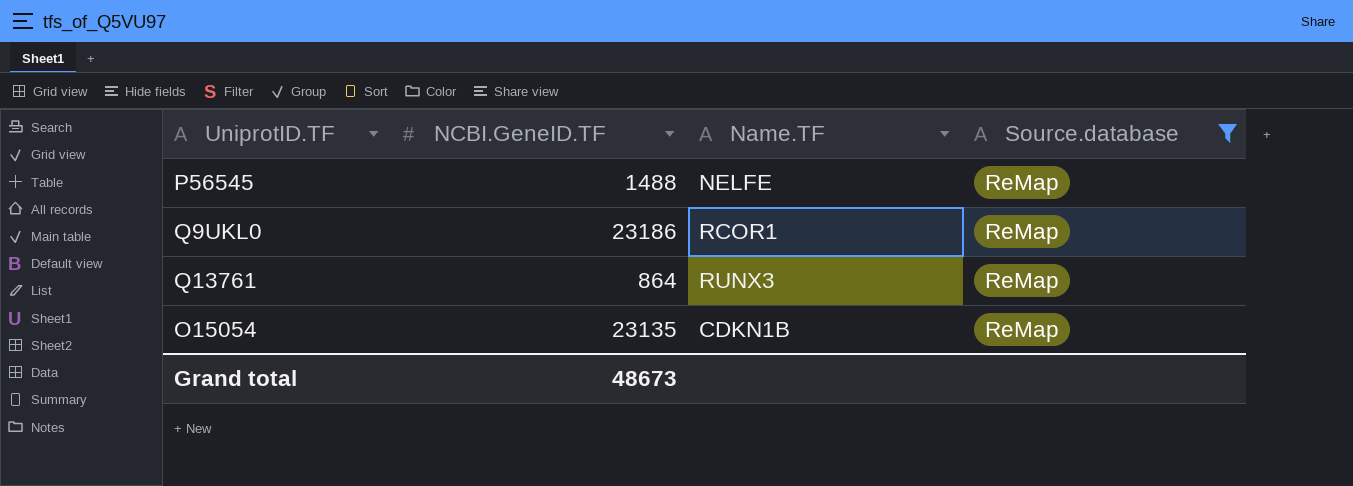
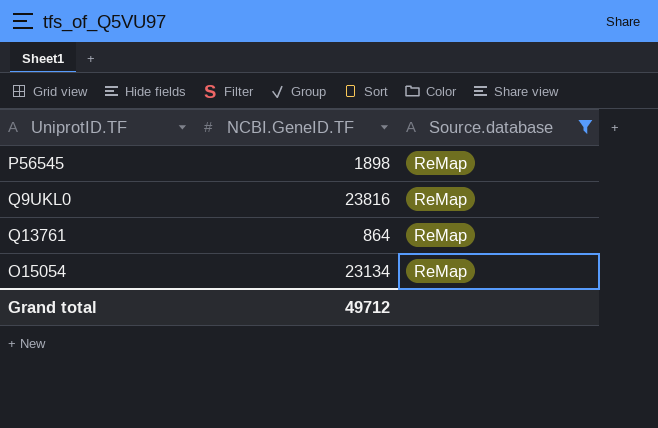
column Name.TF | position: 3 -> none
P56545 | NCBI.GeneID.TF: 1488 -> 1898
Q9UKL0 | NCBI.GeneID.TF: 23186 -> 23816
O15054 | NCBI.GeneID.TF: 23135 -> 23134
Grand total | NCBI.GeneID.TF: 48673 -> 49712

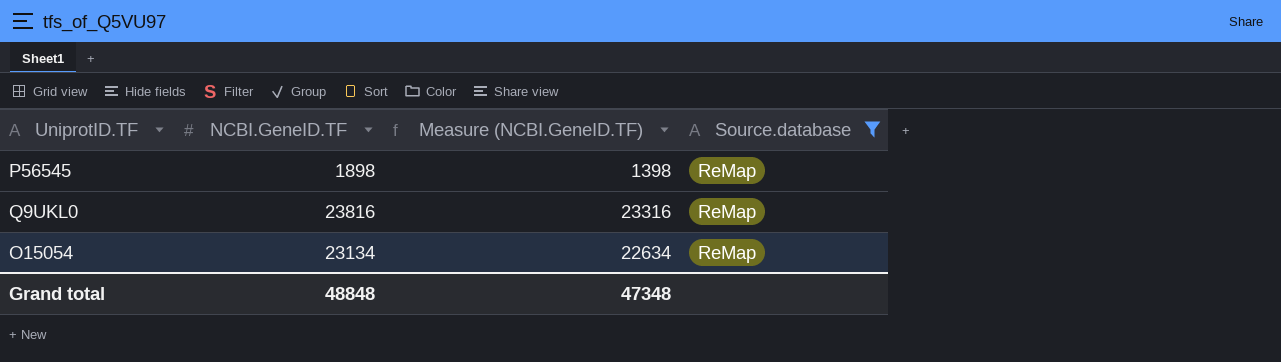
column Measure (NCBI.GeneID.TF) | formula: none -> [NCBI.GeneID.TF] - 500
row Q13761: 864 | ReMap -> none
Grand total | NCBI.GeneID.TF: 49712 -> 48848

